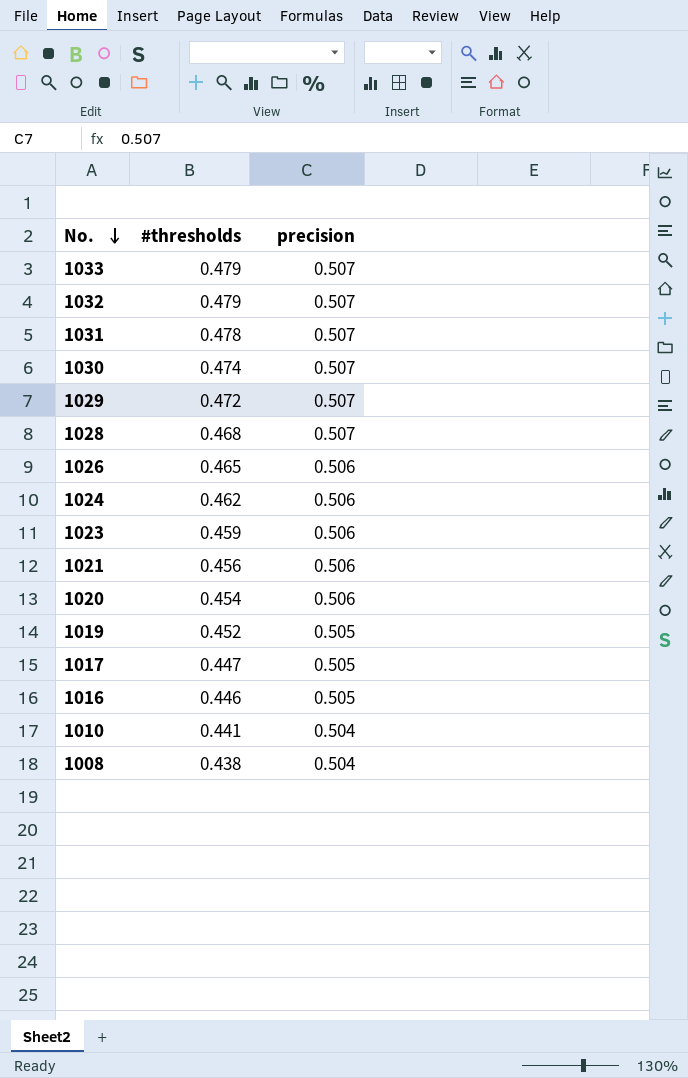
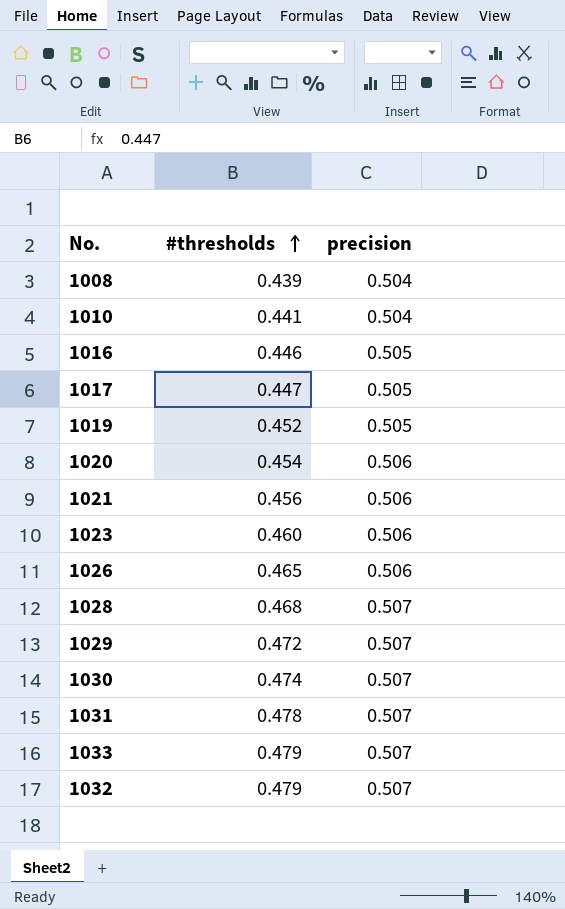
row order: No. descending -> #thresholds ascending
row 1024: 0.462 | 0.506 -> none
1008 | #thresholds: 0.438 -> 0.439
1023 | #thresholds: 0.459 -> 0.460

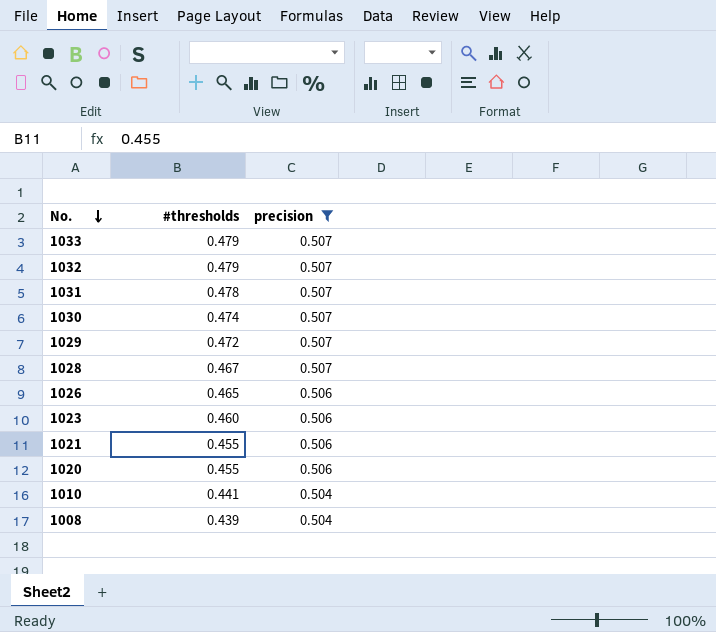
filter: none -> precision != 0.505
row order: #thresholds ascending -> No. descending
1028 | #thresholds: 0.468 -> 0.467
1021 | #thresholds: 0.456 -> 0.455
1020 | #thresholds: 0.454 -> 0.455

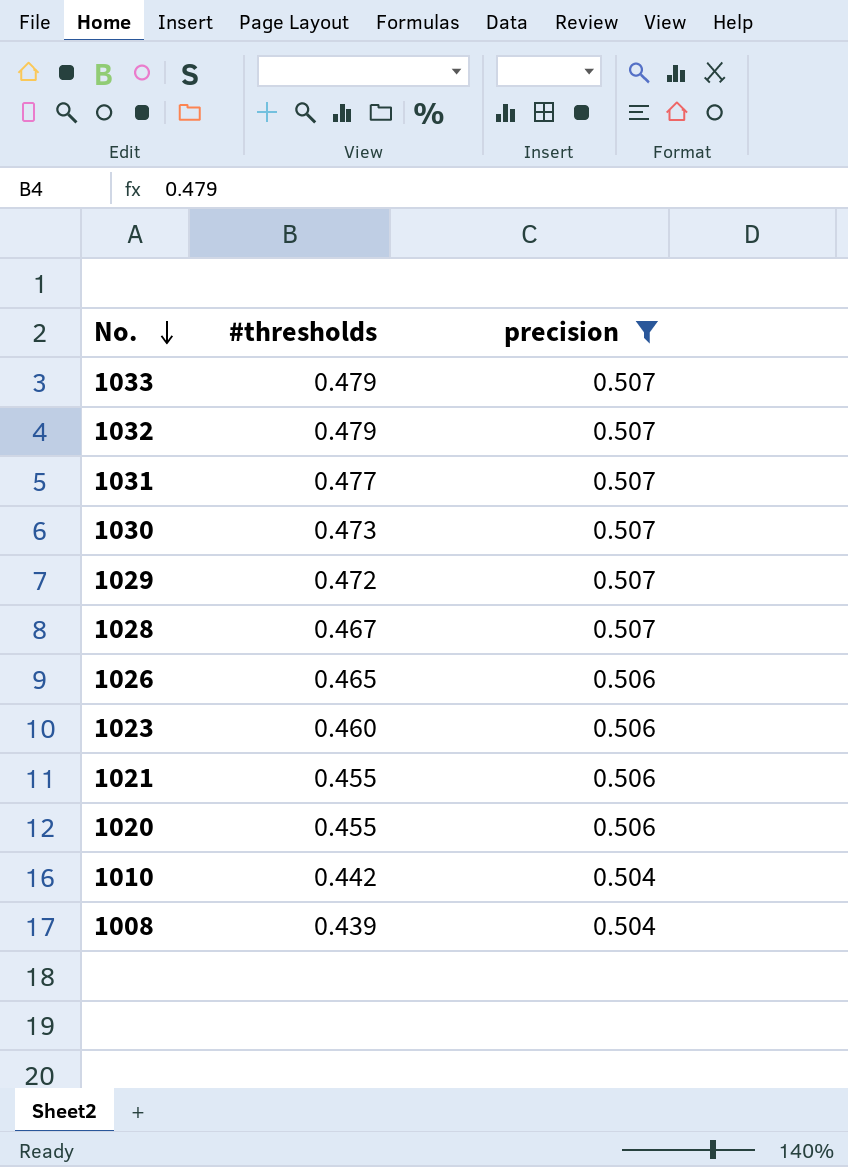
1031 | #thresholds: 0.478 -> 0.477
1030 | #thresholds: 0.474 -> 0.473
1010 | #thresholds: 0.441 -> 0.442

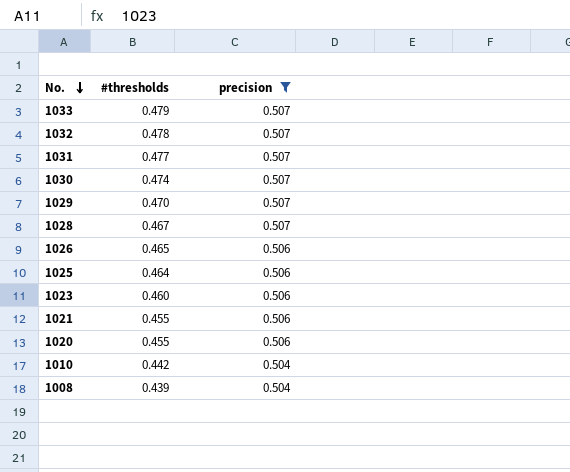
1032 | #thresholds: 0.479 -> 0.478
1030 | #thresholds: 0.473 -> 0.474
1029 | #thresholds: 0.472 -> 0.470
row 1025: none -> 0.464 | 0.506

